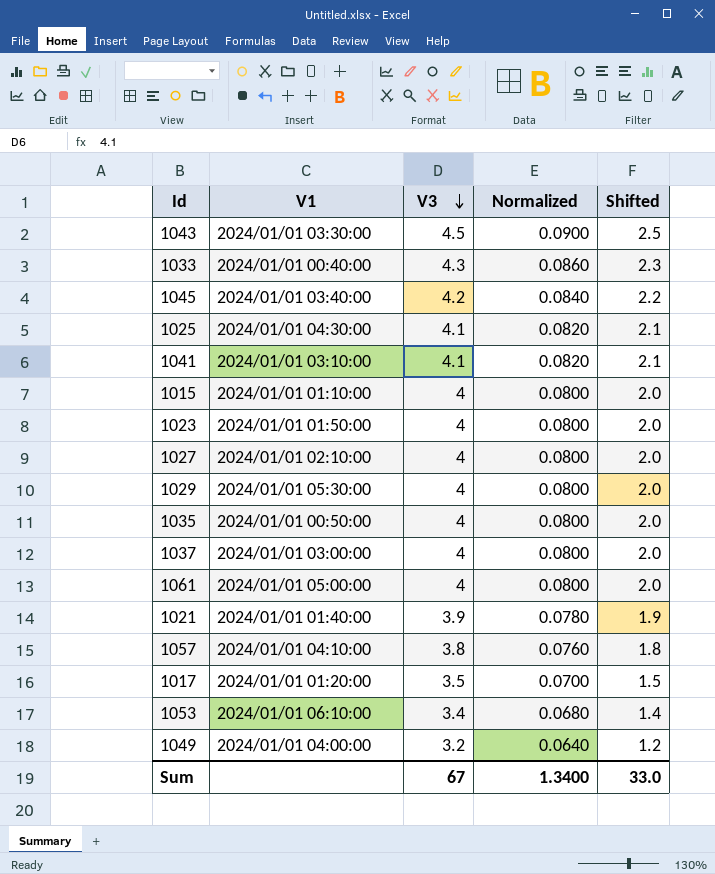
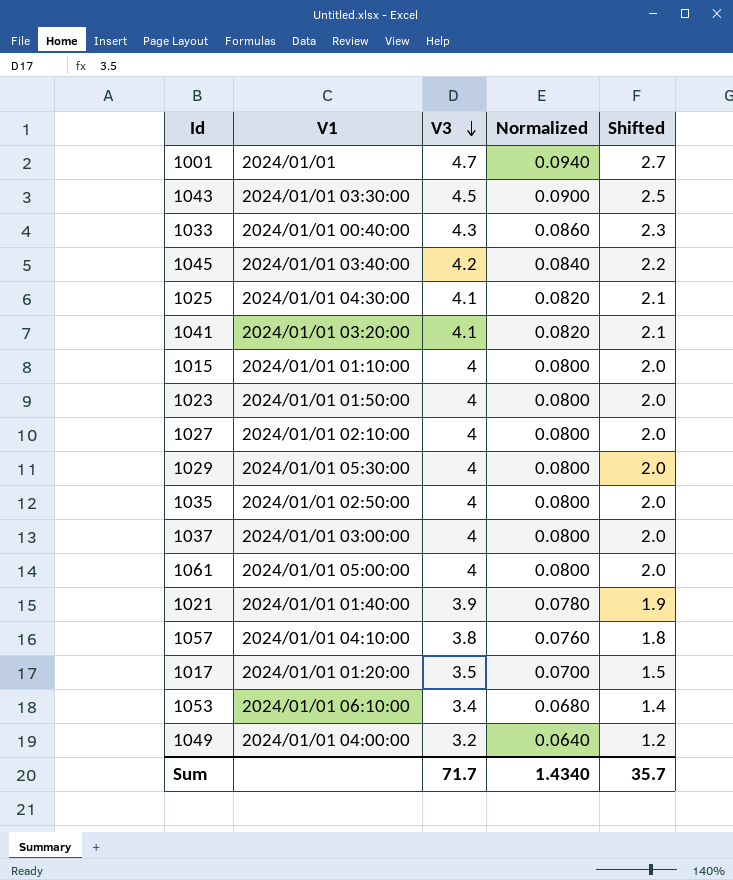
row 1001: none -> 2024/01/01 | 4.7 | 0.0940 | 2.7
1041 | V1: 2024/01/01 03:10:00 -> 2024/01/01 03:20:00
1035 | V1: 2024/01/01 00:50:00 -> 2024/01/01 02:50:00
Sum | V3: 67 -> 71.7
Sum | Normalized: 1.3400 -> 1.4340
Sum | Shifted: 33.0 -> 35.7

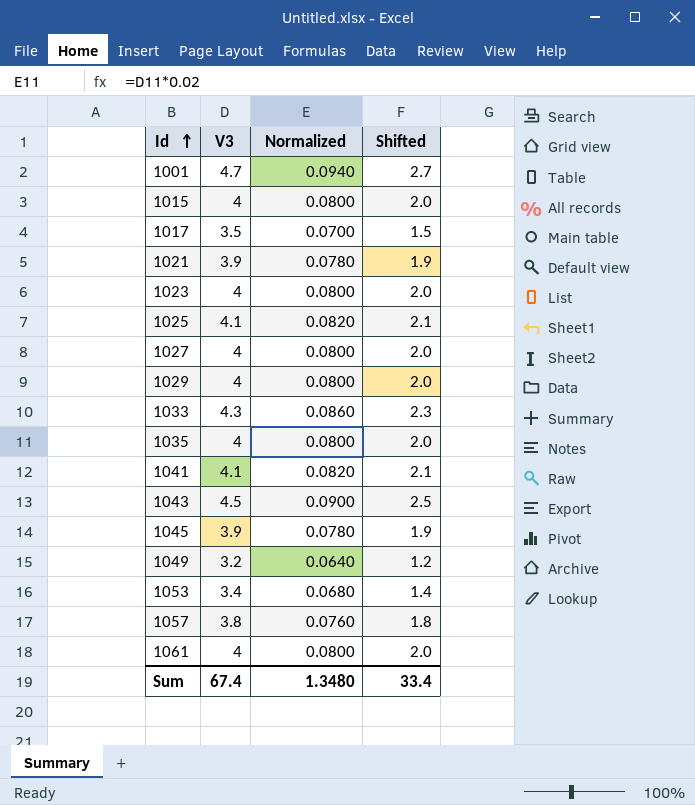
row order: V3 descending -> Id ascending
column V1 | position: 2 -> none
row 1037: 2024/01/01 03:00:00 | 4 | 0.0800 | 2.0 -> none
1045 | V3: 4.2 -> 3.9
1045 | Normalized: 0.0840 -> 0.0780
1045 | Shifted: 2.2 -> 1.9
Sum | V3: 71.7 -> 67.4
Sum | Normalized: 1.4340 -> 1.3480
Sum | Shifted: 35.7 -> 33.4

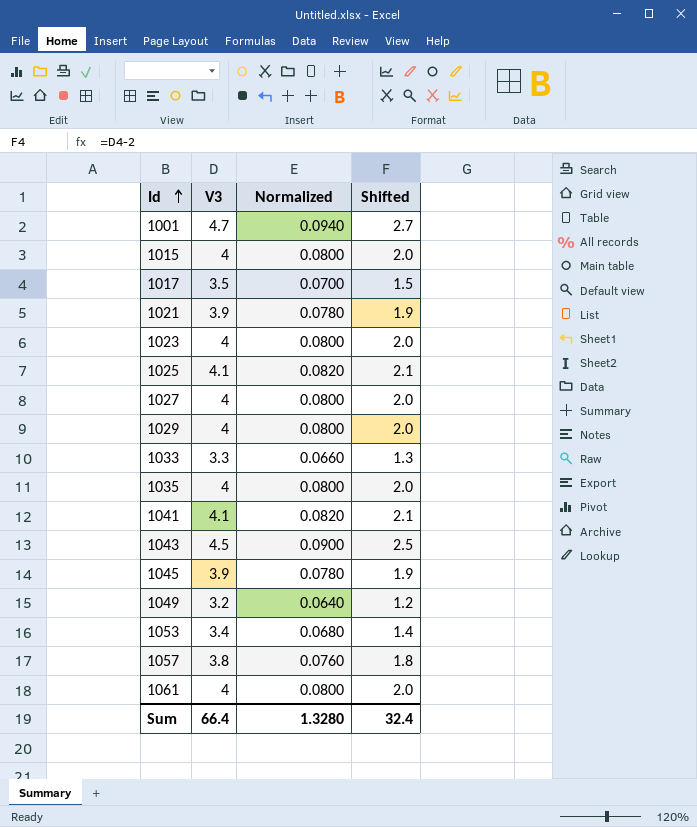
1033 | V3: 4.3 -> 3.3
1033 | Normalized: 0.0860 -> 0.0660
1033 | Shifted: 2.3 -> 1.3
Sum | V3: 67.4 -> 66.4
Sum | Normalized: 1.3480 -> 1.3280
Sum | Shifted: 33.4 -> 32.4

